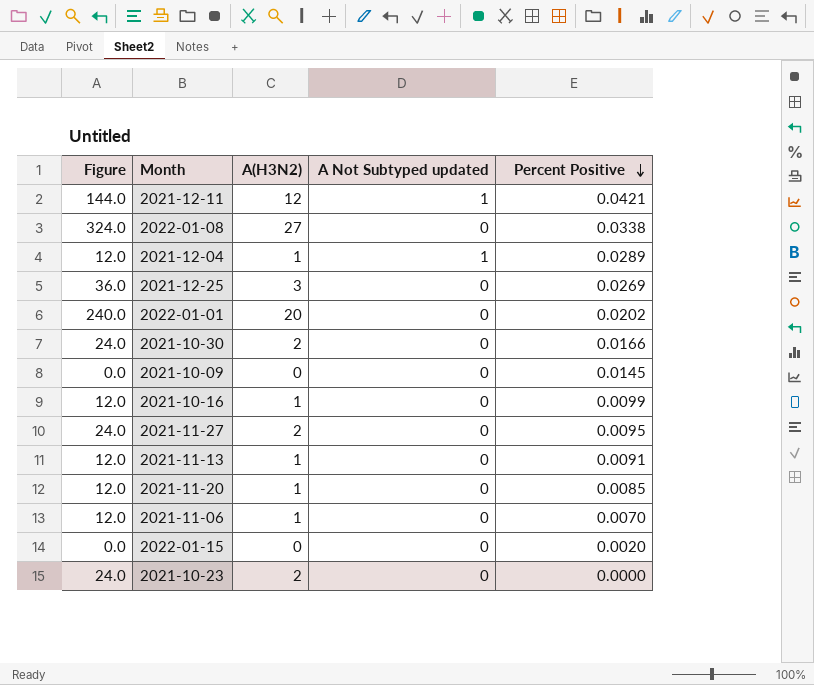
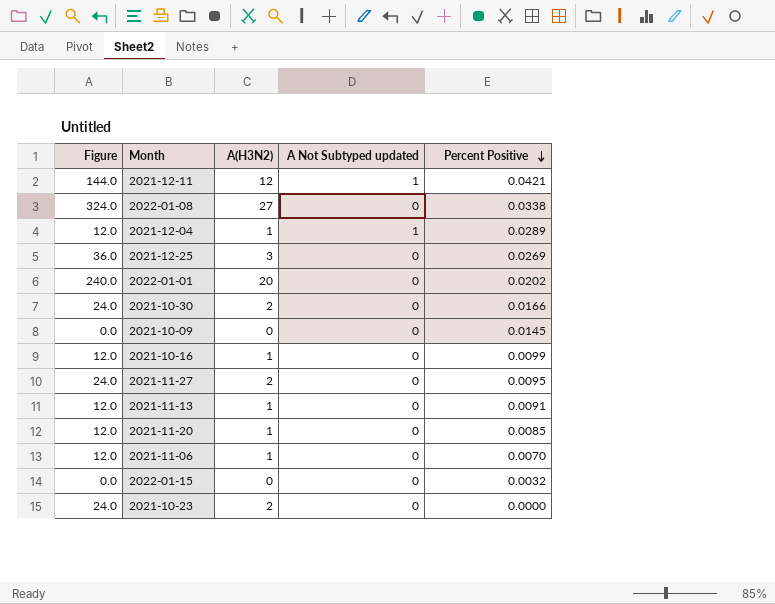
2022-01-15 | Percent Positive: 0.0020 -> 0.0032

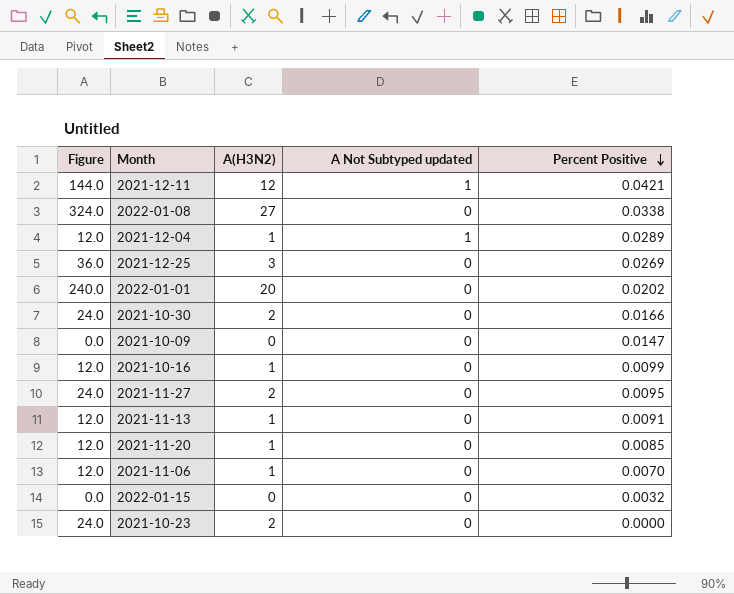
2021-10-09 | Percent Positive: 0.0145 -> 0.0147

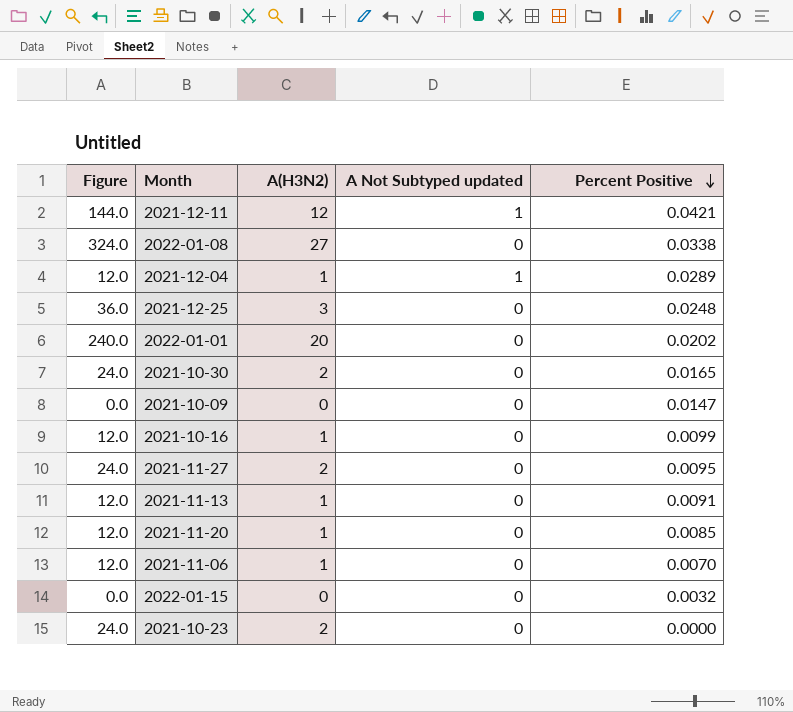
2021-12-25 | Percent Positive: 0.0269 -> 0.0248
2021-10-30 | Percent Positive: 0.0166 -> 0.0165

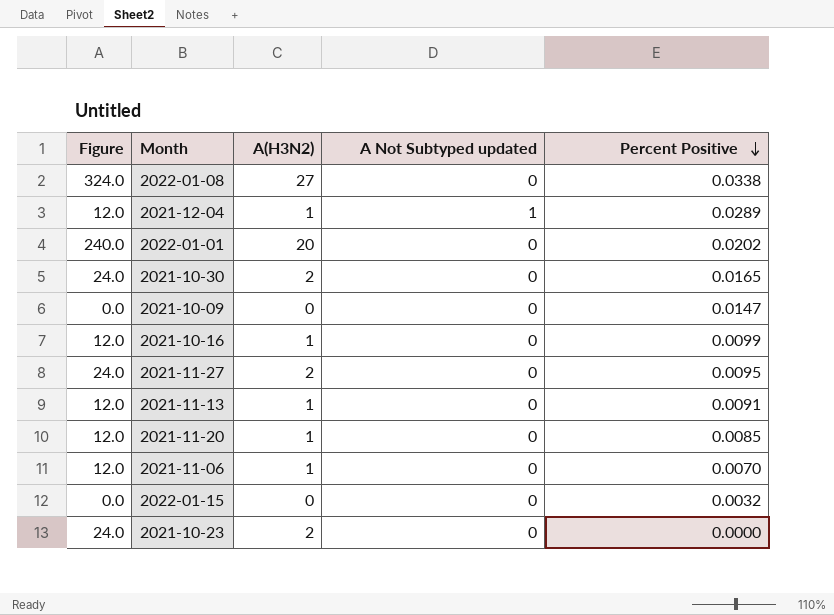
row 2021-12-11: 144.0 | 12 | 1 | 0.0421 -> none
row 2021-12-25: 36.0 | 3 | 0 | 0.0248 -> none

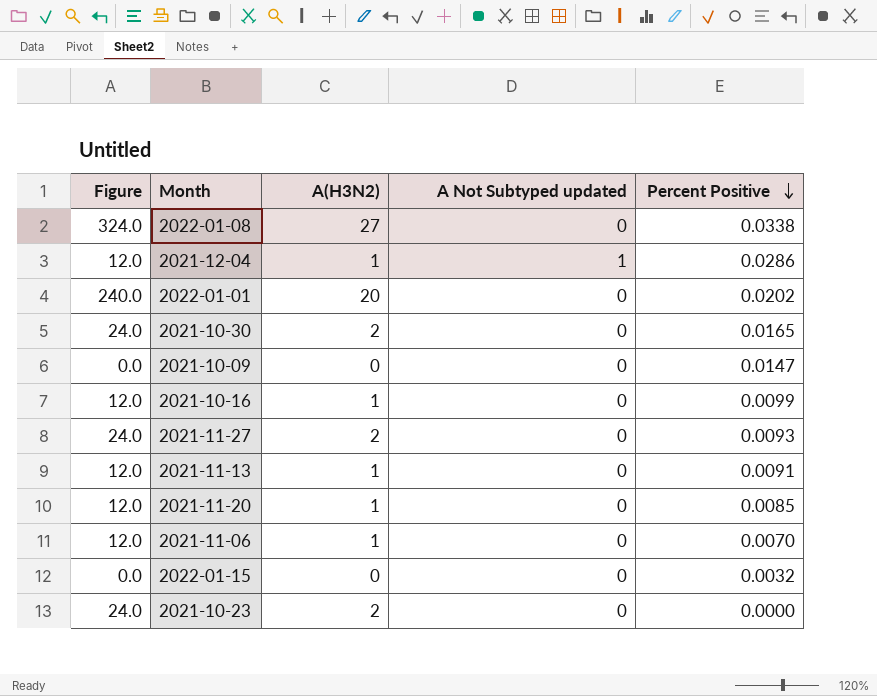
2021-12-04 | Percent Positive: 0.0289 -> 0.0286
2021-11-27 | Percent Positive: 0.0095 -> 0.0093

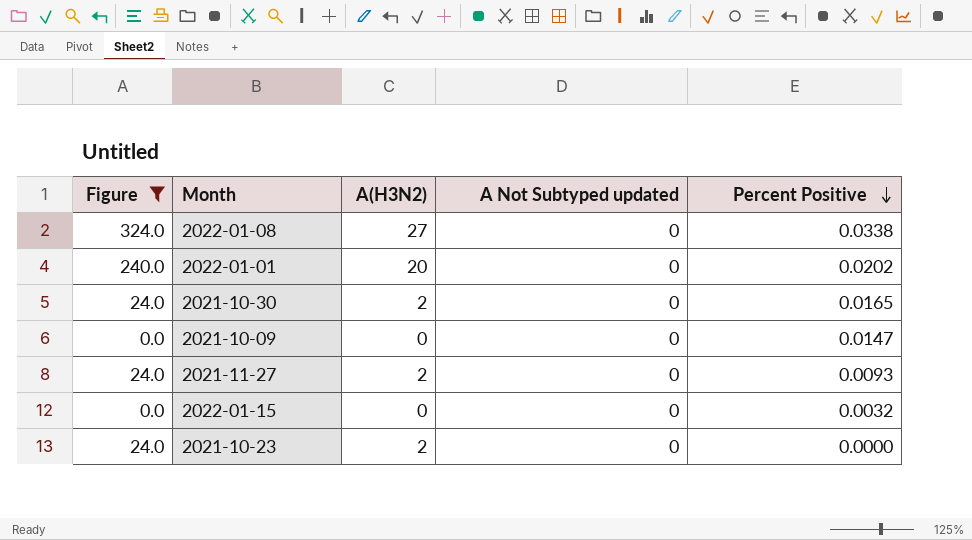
filter: none -> Figure != 12.0

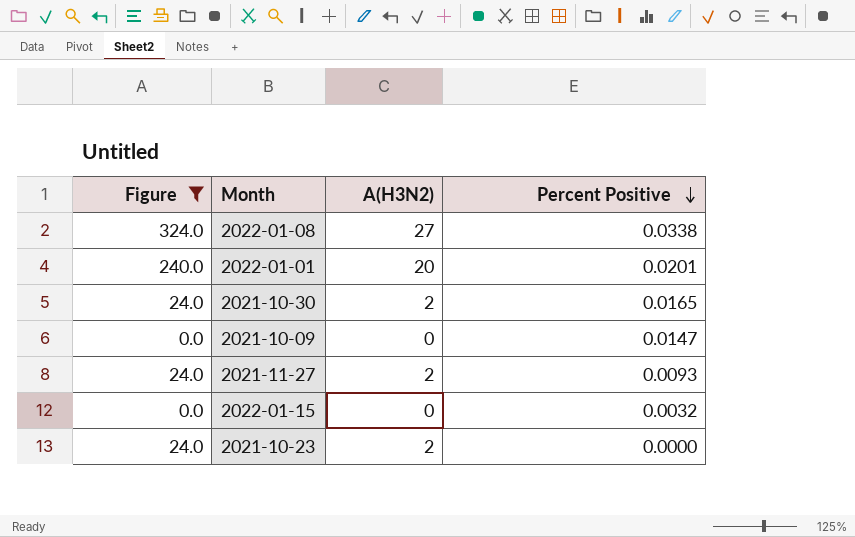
column A Not Subtyped updated | position: 4 -> none
2022-01-01 | Percent Positive: 0.0202 -> 0.0201

